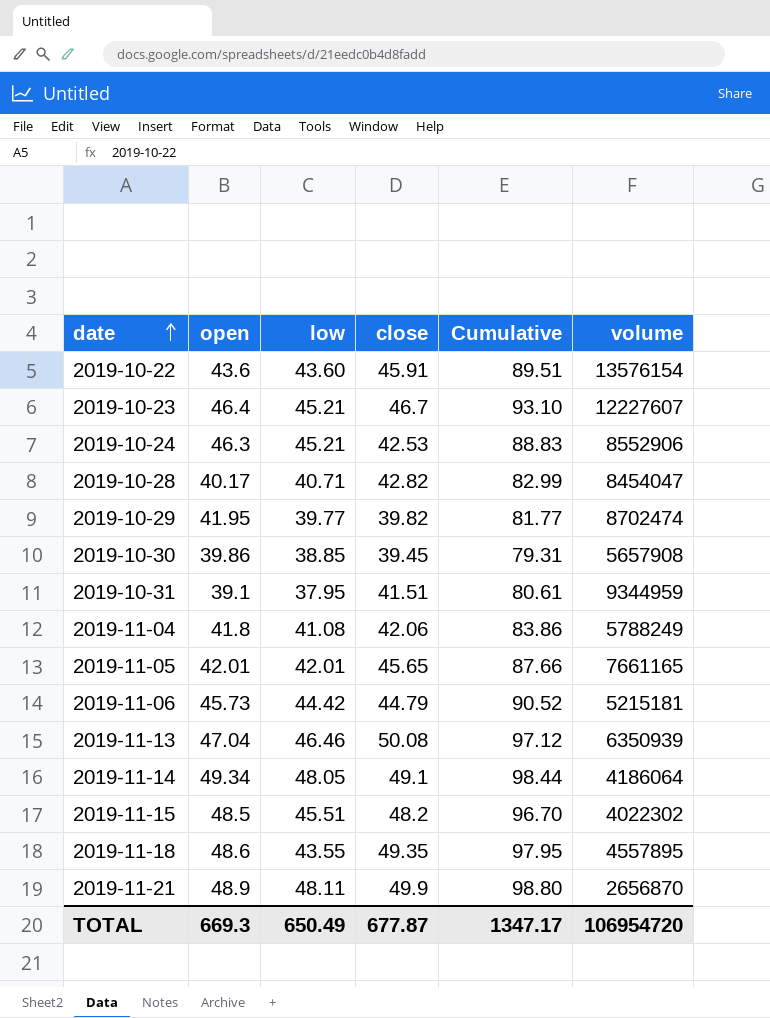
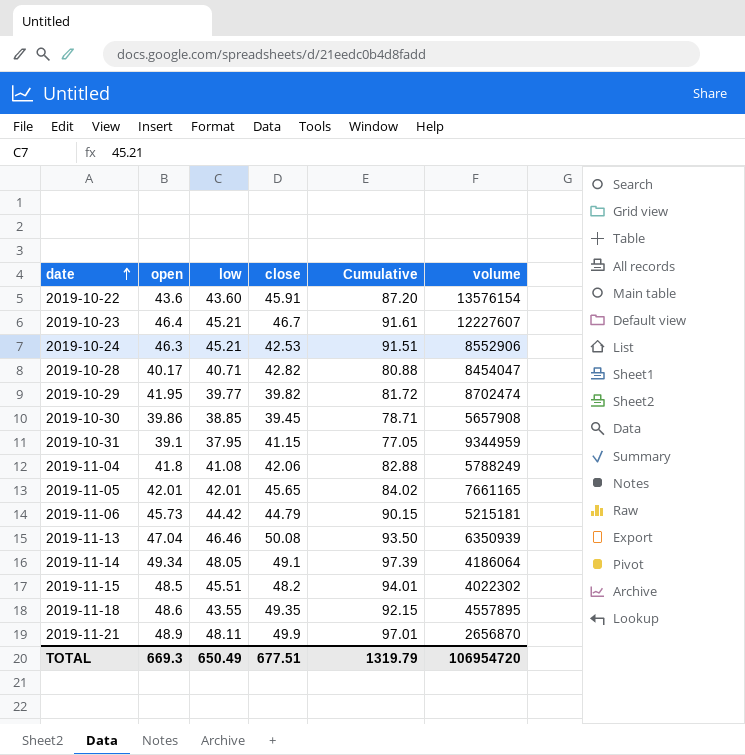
column Cumulative | formula: [open] + [close] -> [open] + [low]
2019-10-31 | close: 41.51 -> 41.15
TOTAL | close: 677.87 -> 677.51
TOTAL | Cumulative: 1347.17 -> 1319.79

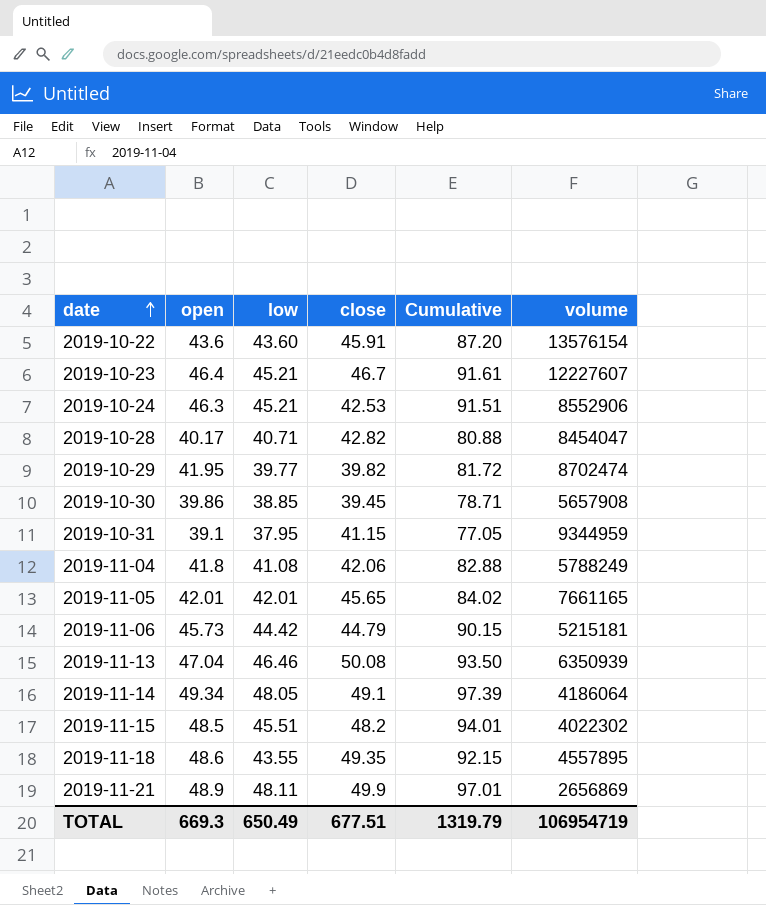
2019-11-21 | volume: 2656870 -> 2656869
TOTAL | volume: 106954720 -> 106954719

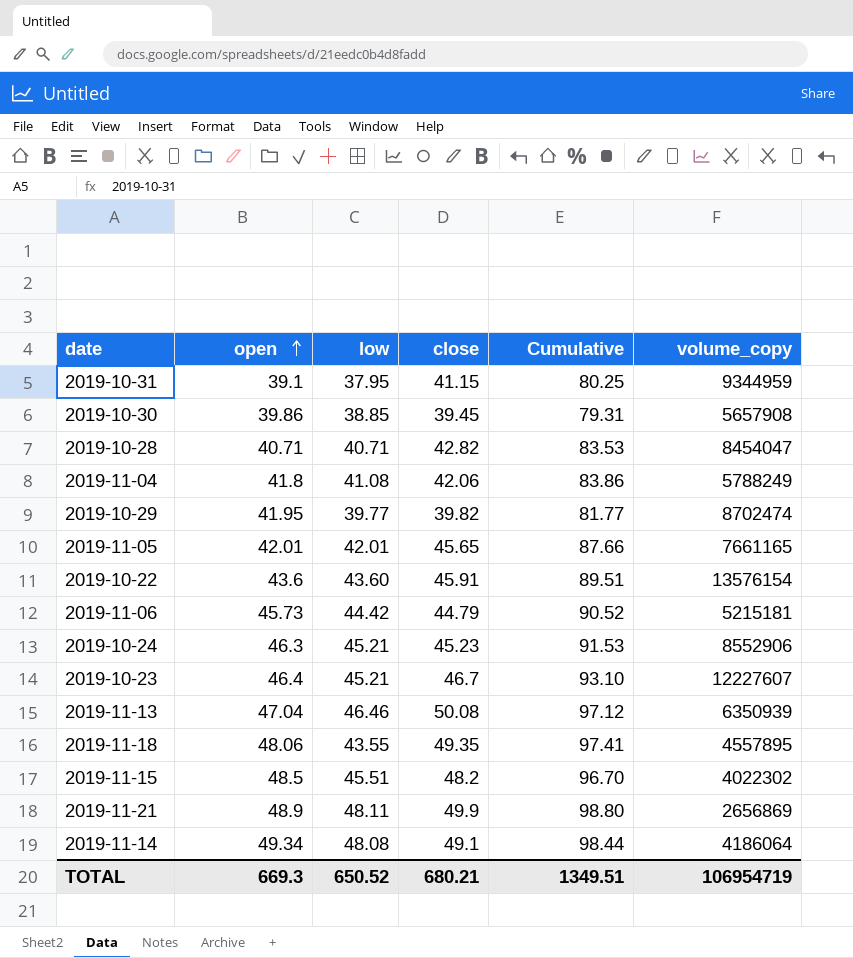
row order: date ascending -> open ascending
column Cumulative | formula: [open] + [low] -> [open] + [close]
column name: volume -> volume_copy
2019-10-28 | open: 40.17 -> 40.71
2019-10-24 | close: 42.53 -> 45.23
2019-11-18 | open: 48.6 -> 48.06
2019-11-14 | low: 48.05 -> 48.08
TOTAL | low: 650.49 -> 650.52
TOTAL | close: 677.51 -> 680.21
TOTAL | Cumulative: 1319.79 -> 1349.51

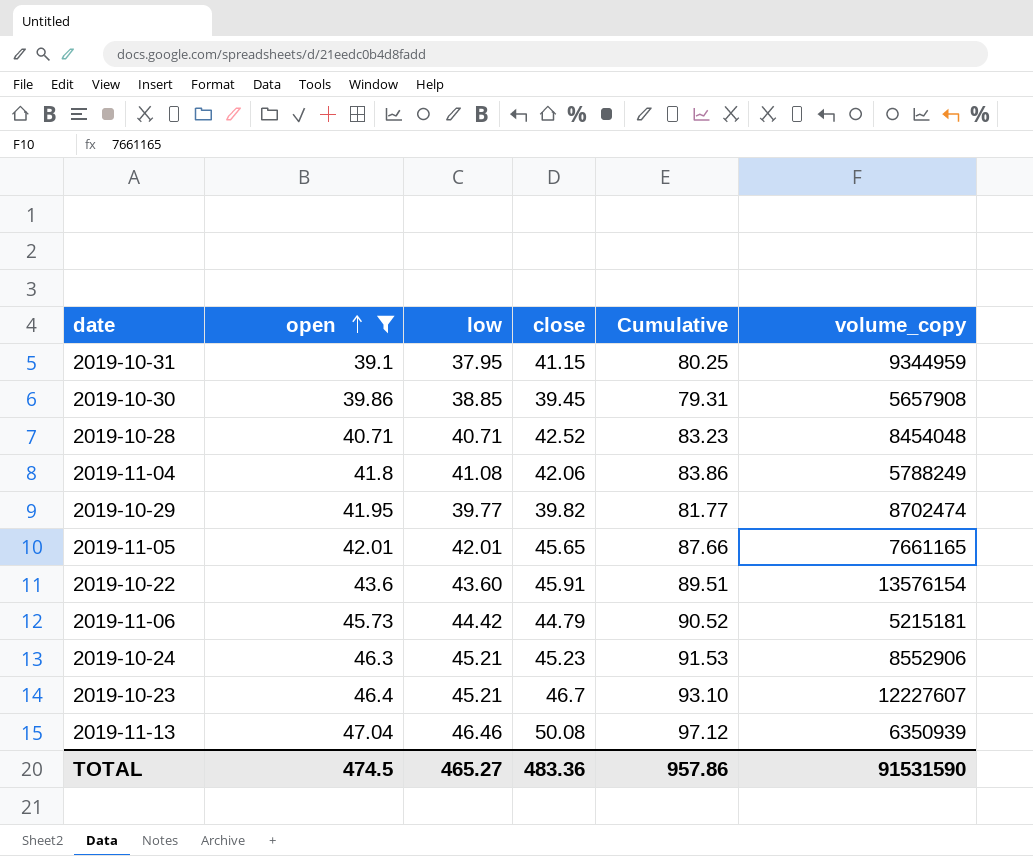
filter: none -> open <= 47.04
2019-10-28 | close: 42.82 -> 42.52
2019-10-28 | Cumulative: 83.53 -> 83.23
2019-10-28 | volume_copy: 8454047 -> 8454048
TOTAL | open: 669.3 -> 474.5
TOTAL | low: 650.52 -> 465.27
TOTAL | close: 680.21 -> 483.36
TOTAL | Cumulative: 1349.51 -> 957.86
TOTAL | volume_copy: 106954719 -> 91531590

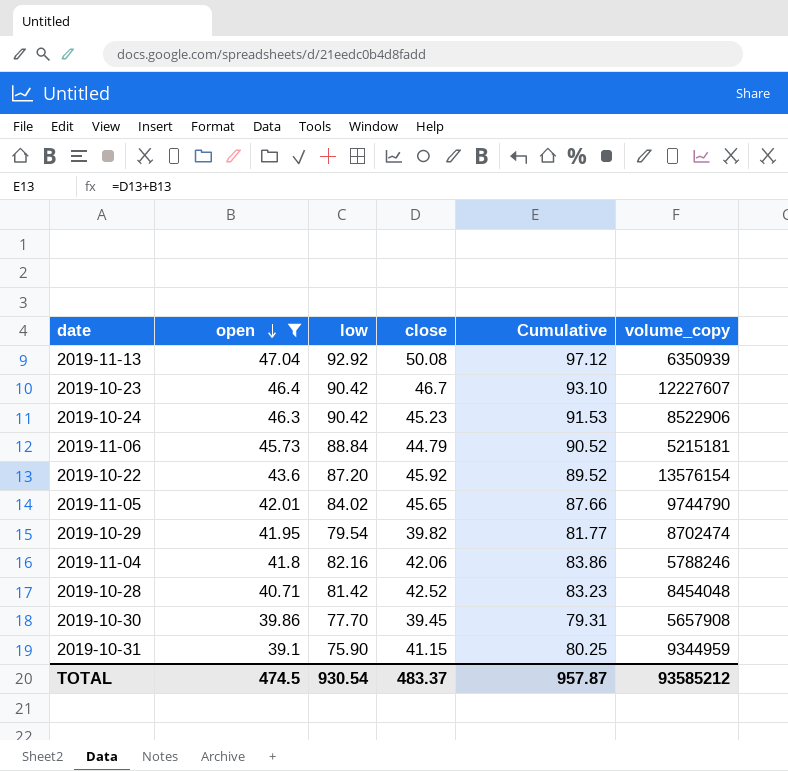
row order: open ascending -> open descending
2019-11-13 | low: 46.46 -> 92.92
2019-10-23 | low: 45.21 -> 90.42
2019-10-24 | low: 45.21 -> 90.42
2019-10-24 | volume_copy: 8552906 -> 8522906
2019-11-06 | low: 44.42 -> 88.84
2019-10-22 | low: 43.60 -> 87.20
2019-10-22 | close: 45.91 -> 45.92
2019-10-22 | Cumulative: 89.51 -> 89.52
2019-11-05 | low: 42.01 -> 84.02
2019-11-05 | volume_copy: 7661165 -> 9744790
2019-10-29 | low: 39.77 -> 79.54
2019-11-04 | low: 41.08 -> 82.16
2019-11-04 | volume_copy: 5788249 -> 5788246
2019-10-28 | low: 40.71 -> 81.42
2019-10-30 | low: 38.85 -> 77.70
2019-10-31 | low: 37.95 -> 75.90
TOTAL | low: 465.27 -> 930.54
TOTAL | close: 483.36 -> 483.37
TOTAL | Cumulative: 957.86 -> 957.87
TOTAL | volume_copy: 91531590 -> 93585212

